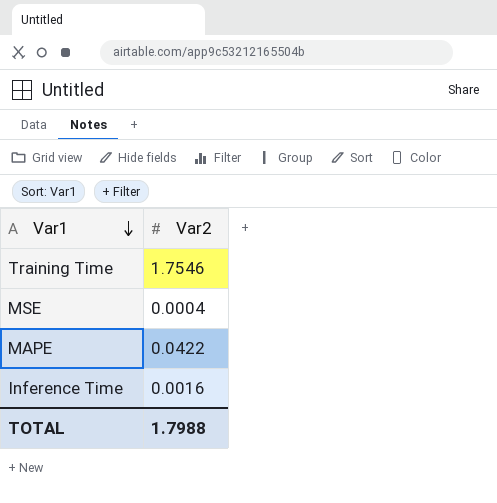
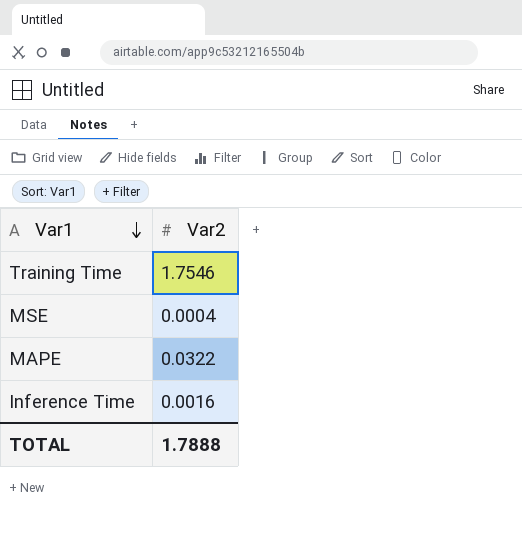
MAPE | Var2: 0.0422 -> 0.0322
TOTAL | Var2: 1.7988 -> 1.7888

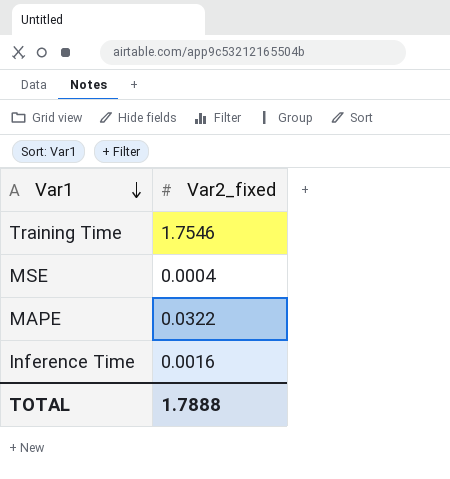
column name: Var2 -> Var2_fixed

